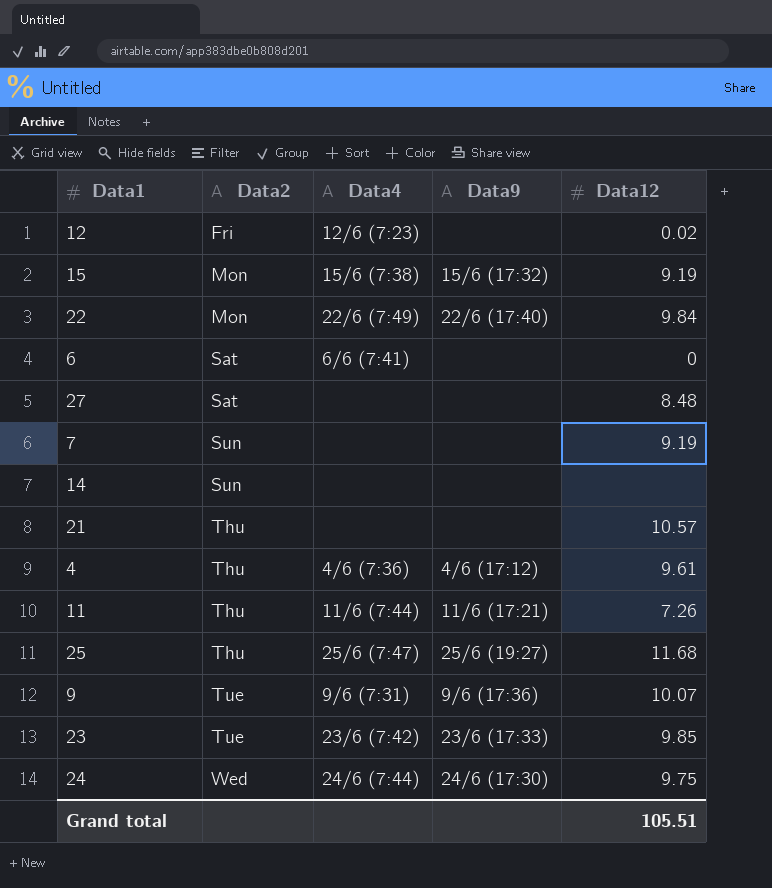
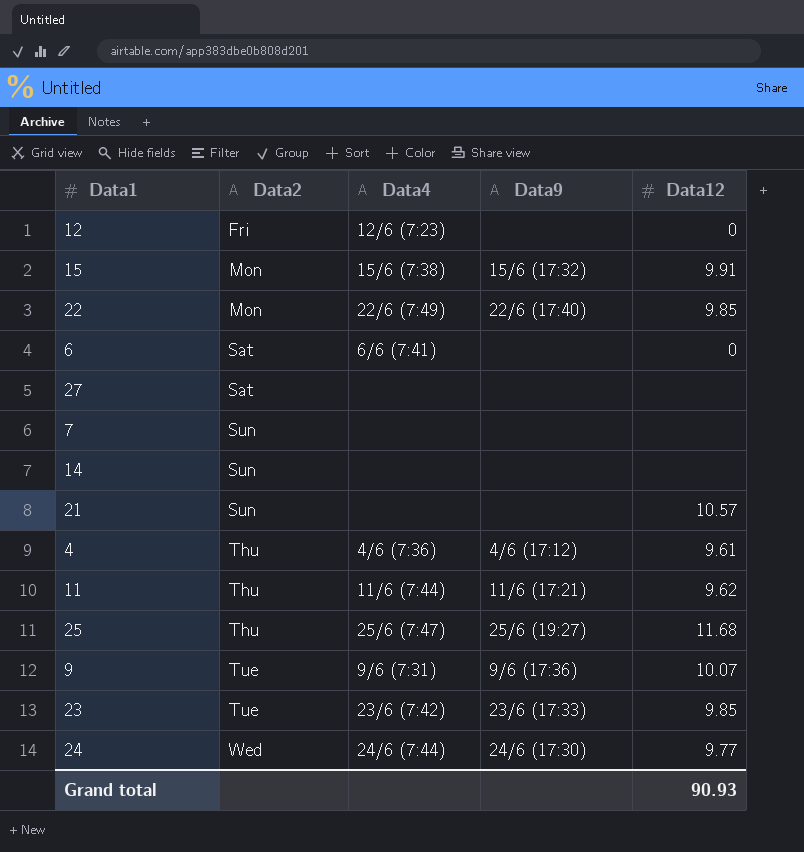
12 | Data12: 0.02 -> 0
15 | Data12: 9.19 -> 9.91
22 | Data12: 9.84 -> 9.85
27 | Data12: 8.48 -> none
7 | Data12: 9.19 -> none
21 | Data2: Thu -> Sun
11 | Data12: 7.26 -> 9.62
24 | Data12: 9.75 -> 9.77
Grand total | Data12: 105.51 -> 90.93

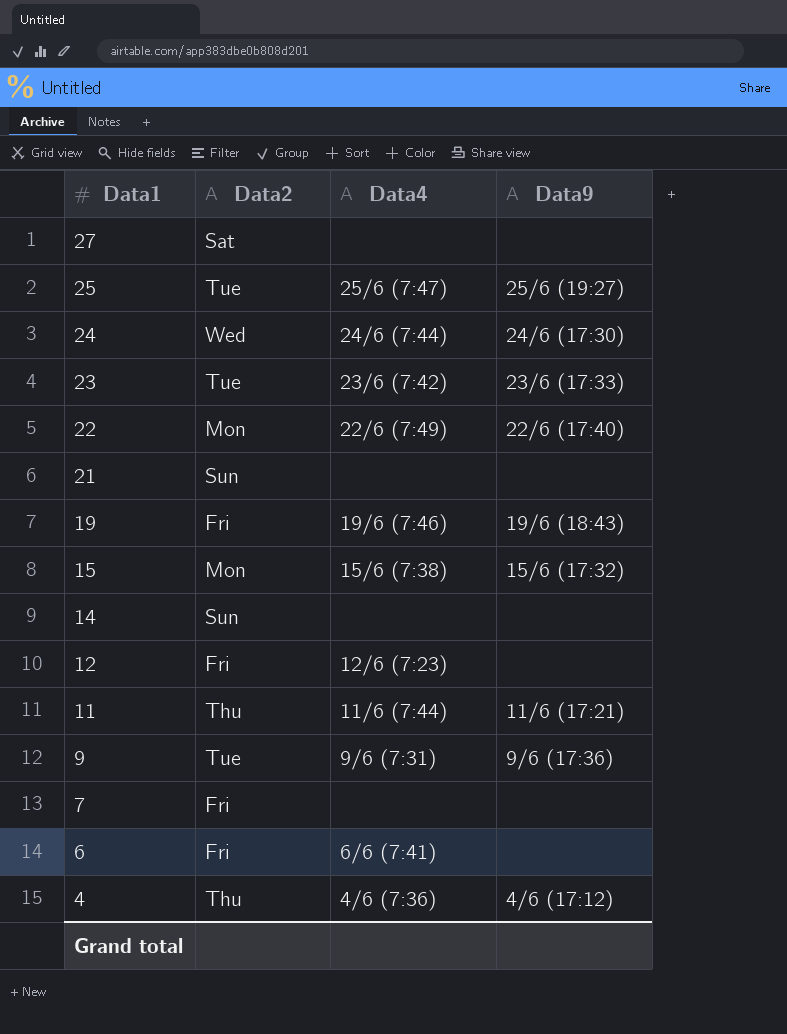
row order: Data2 ascending -> Data1 descending
column Data12 | position: 5 -> none
25 | Data2: Thu -> Tue
row 19: none -> Fri | 19/6 (7:46) | 19/6 (18:43)
7 | Data2: Sun -> Fri
6 | Data2: Sat -> Fri

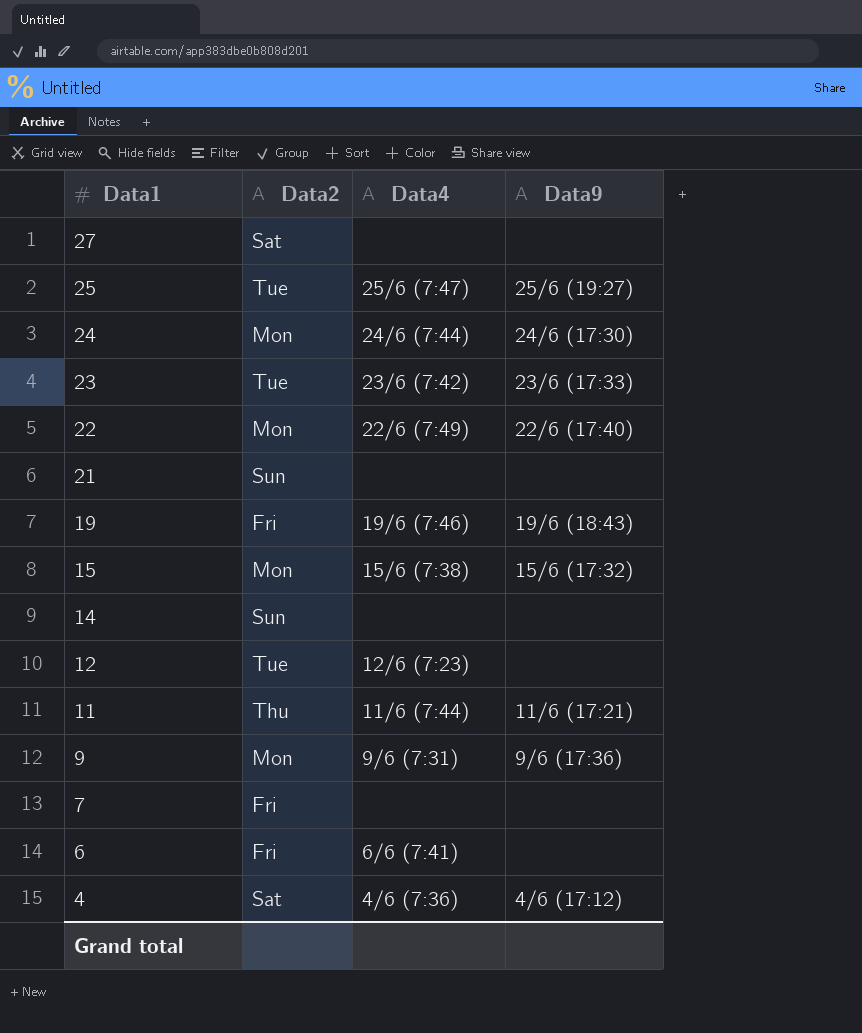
24 | Data2: Wed -> Mon
12 | Data2: Fri -> Tue
9 | Data2: Tue -> Mon
4 | Data2: Thu -> Sat

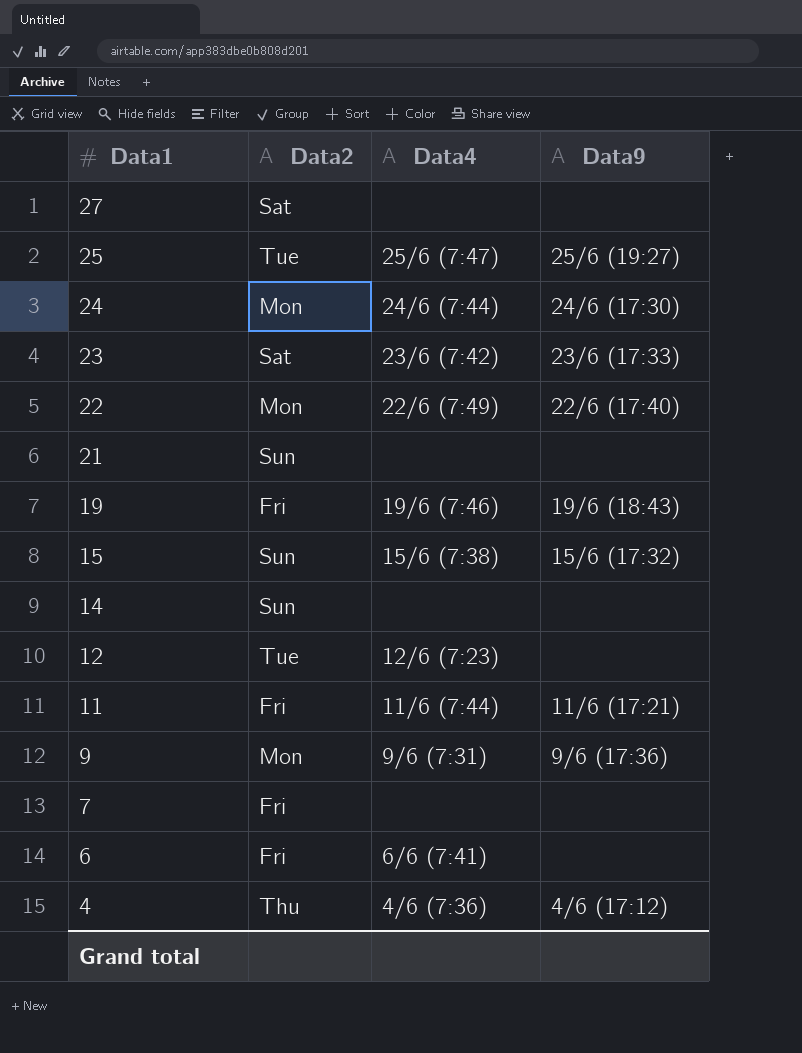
23 | Data2: Tue -> Sat
15 | Data2: Mon -> Sun
11 | Data2: Thu -> Fri
4 | Data2: Sat -> Thu

